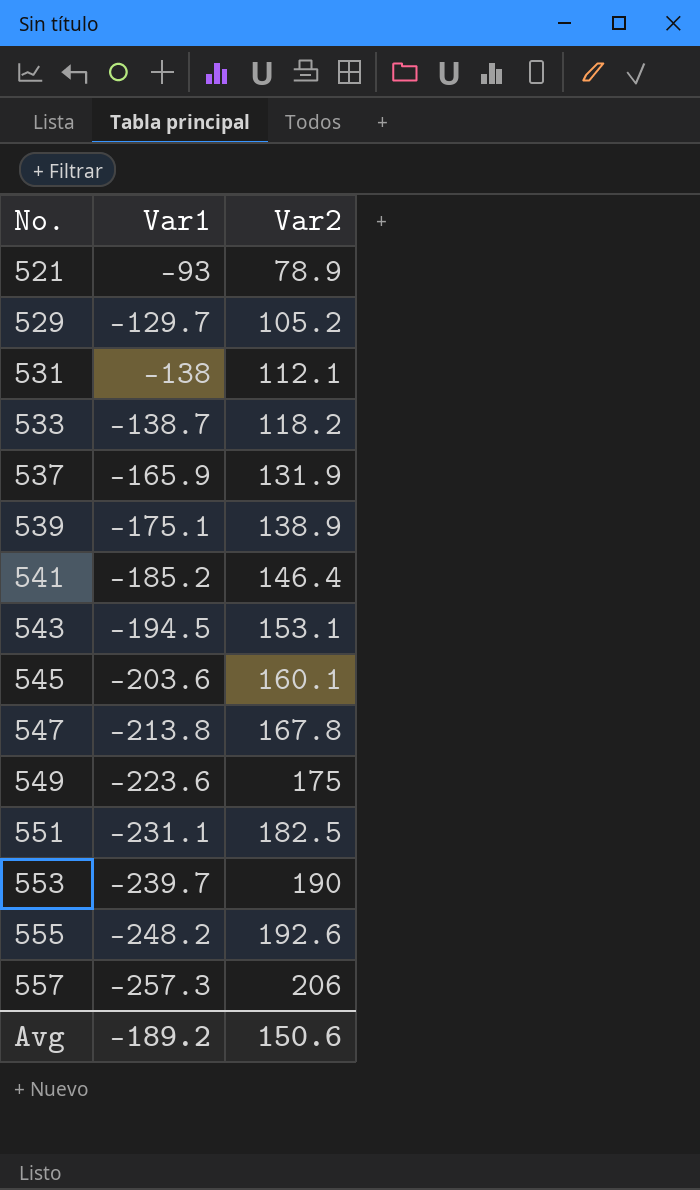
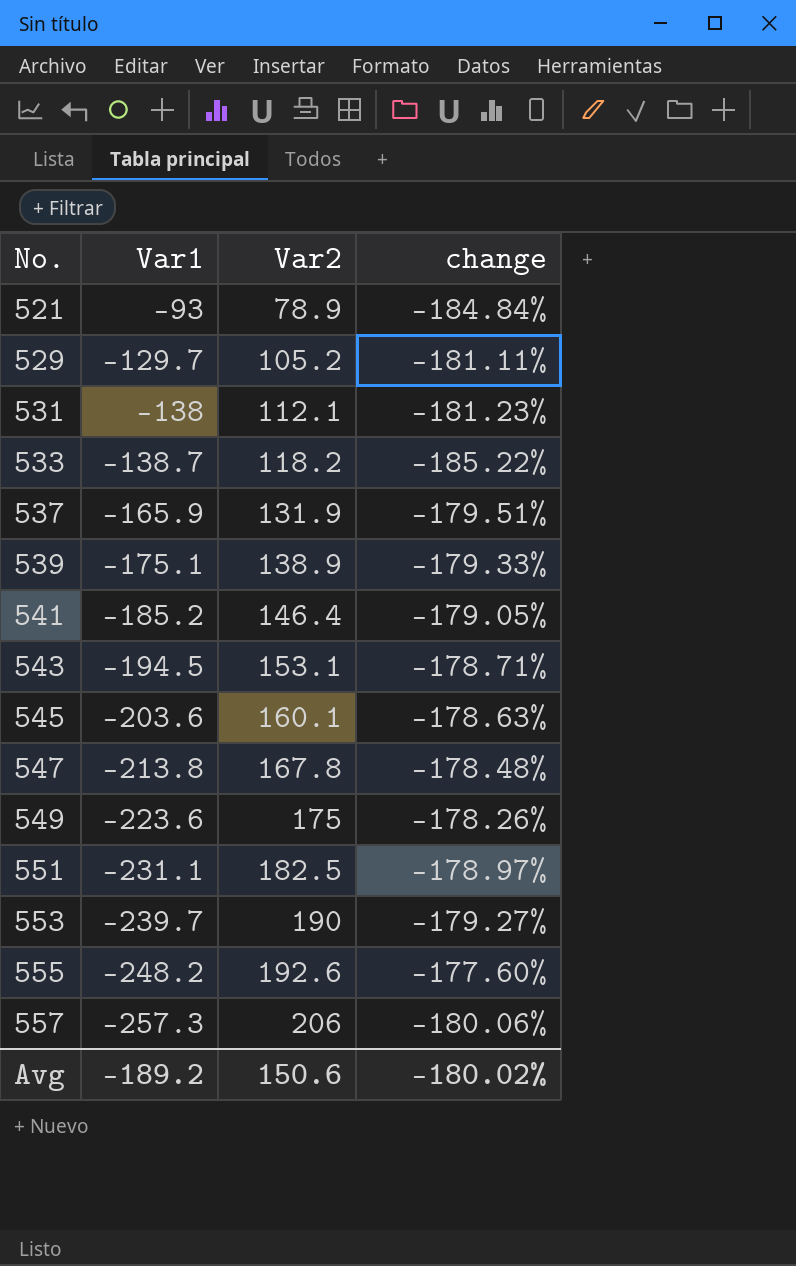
column change | formula: none -> ([Var2] - [Var1]) / [Var1]

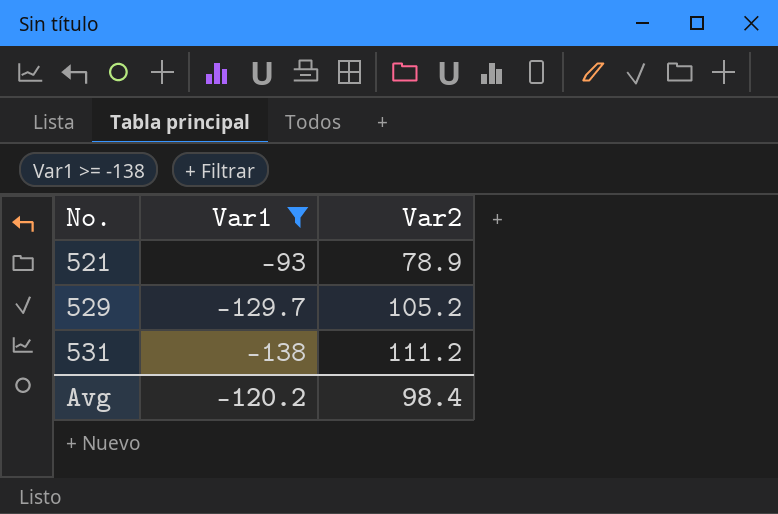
filter: none -> Var1 >= -138
column change | formula: ([Var2] - [Var1]) / [Var1] -> none
531 | Var2: 112.1 -> 111.2
Avg | Var1: -189.2 -> -120.2
Avg | Var2: 150.6 -> 98.4

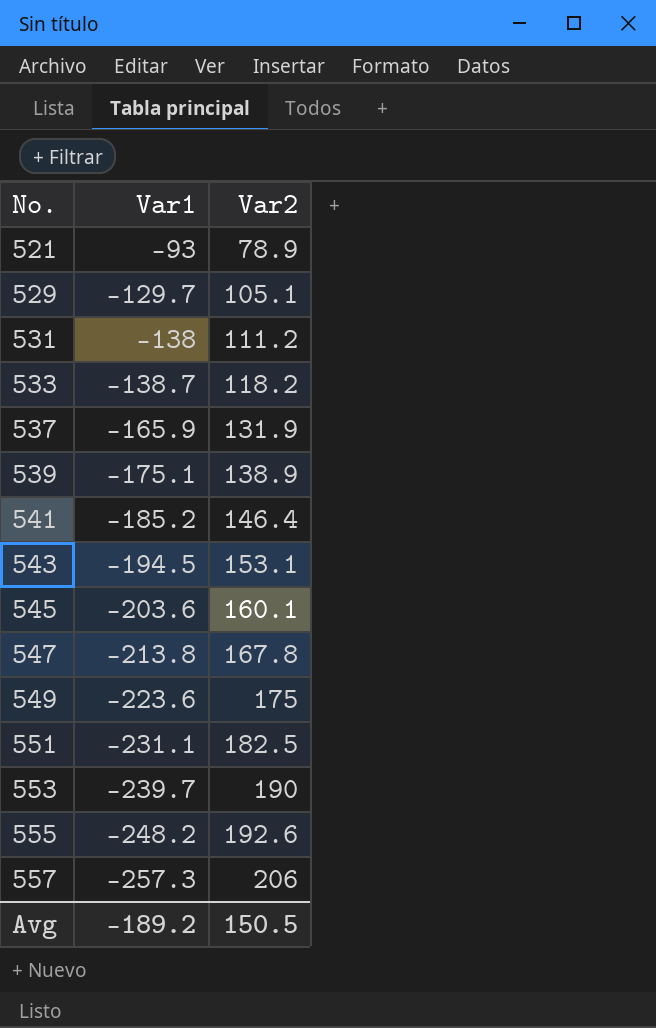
filter: Var1 >= -138 -> none
529 | Var2: 105.2 -> 105.1
Avg | Var1: -120.2 -> -189.2
Avg | Var2: 98.4 -> 150.5

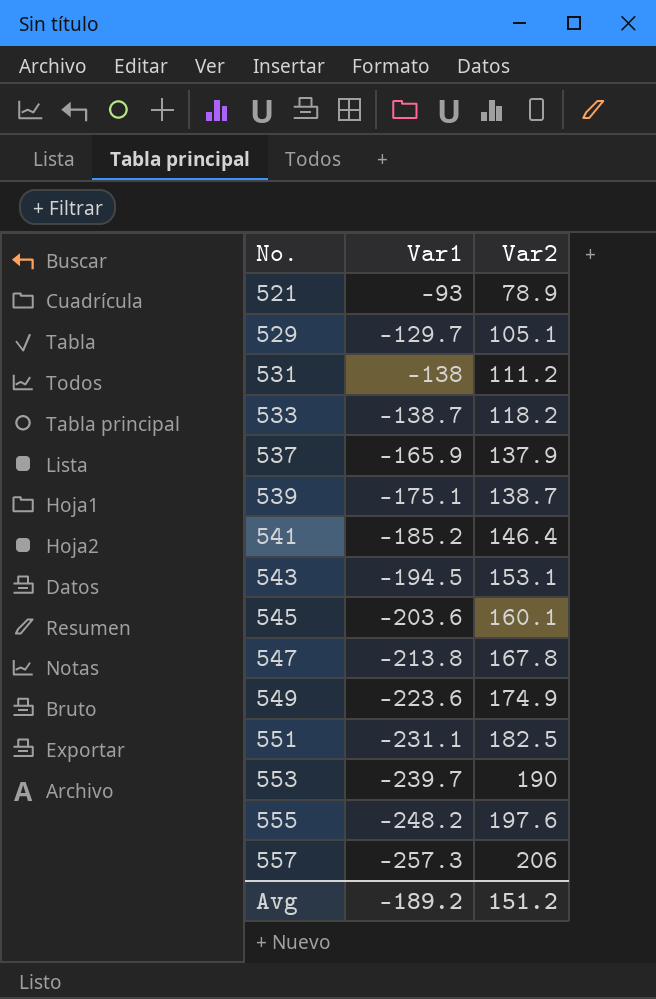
537 | Var2: 131.9 -> 137.9
539 | Var2: 138.9 -> 138.7
549 | Var2: 175 -> 174.9
555 | Var2: 192.6 -> 197.6
Avg | Var2: 150.5 -> 151.2

